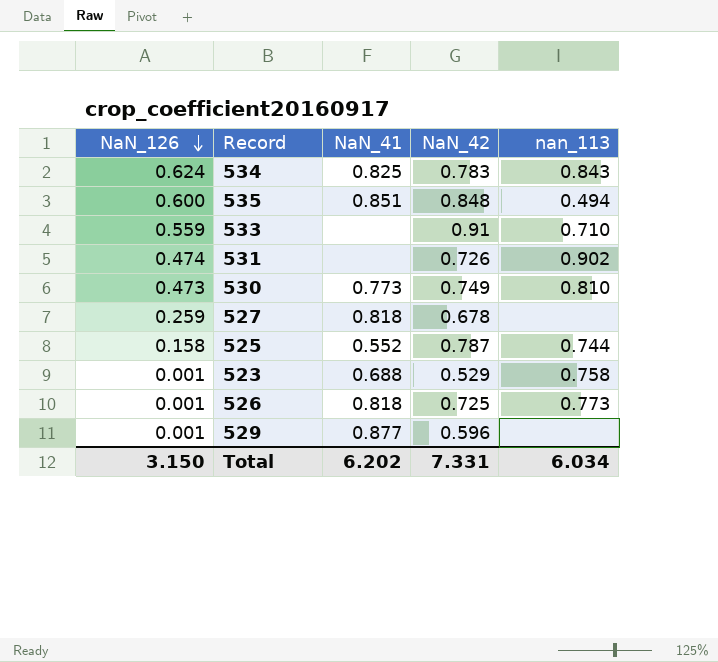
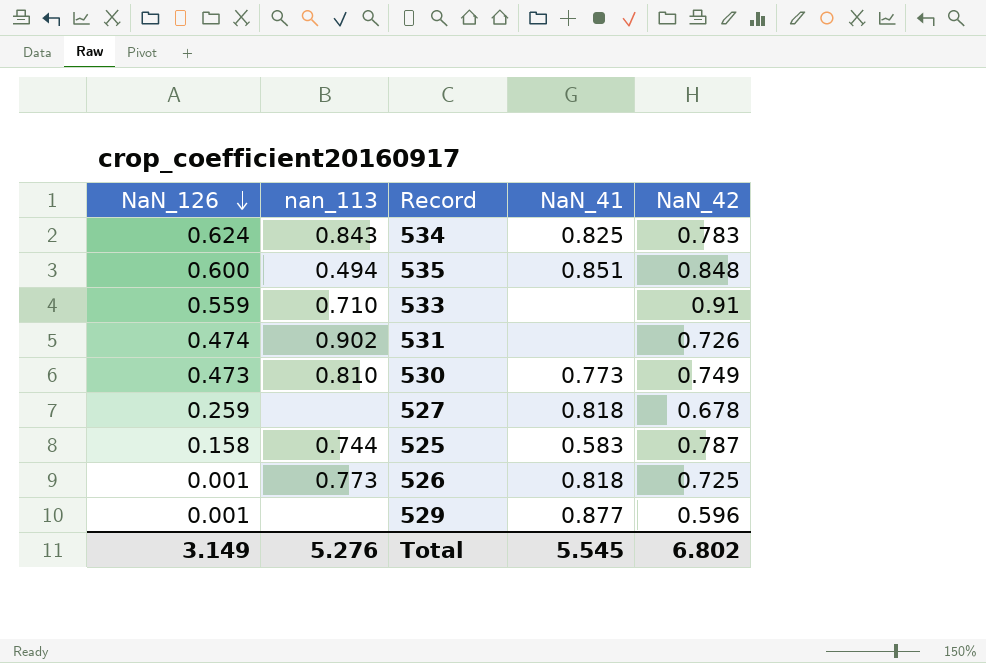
column nan_113 | position: 5 -> 2
row 523: 0.001 | 0.688 | 0.529 | 0.758 -> none
525 | NaN_41: 0.552 -> 0.583
Total | NaN_126: 3.150 -> 3.149
Total | nan_113: 6.034 -> 5.276
Total | NaN_41: 6.202 -> 5.545
Total | NaN_42: 7.331 -> 6.802

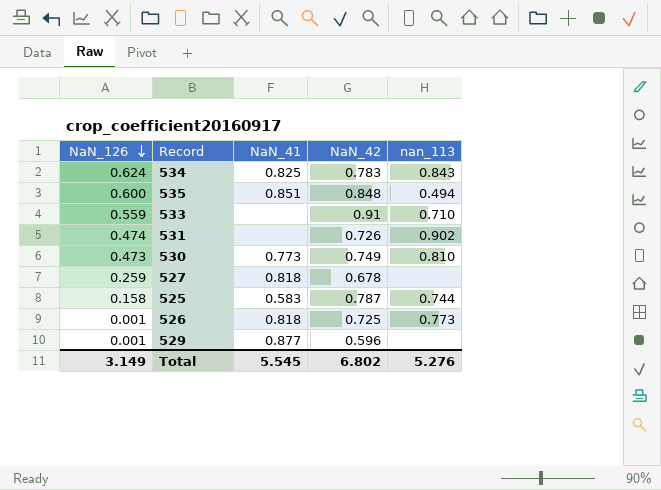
column nan_113 | position: 2 -> 5

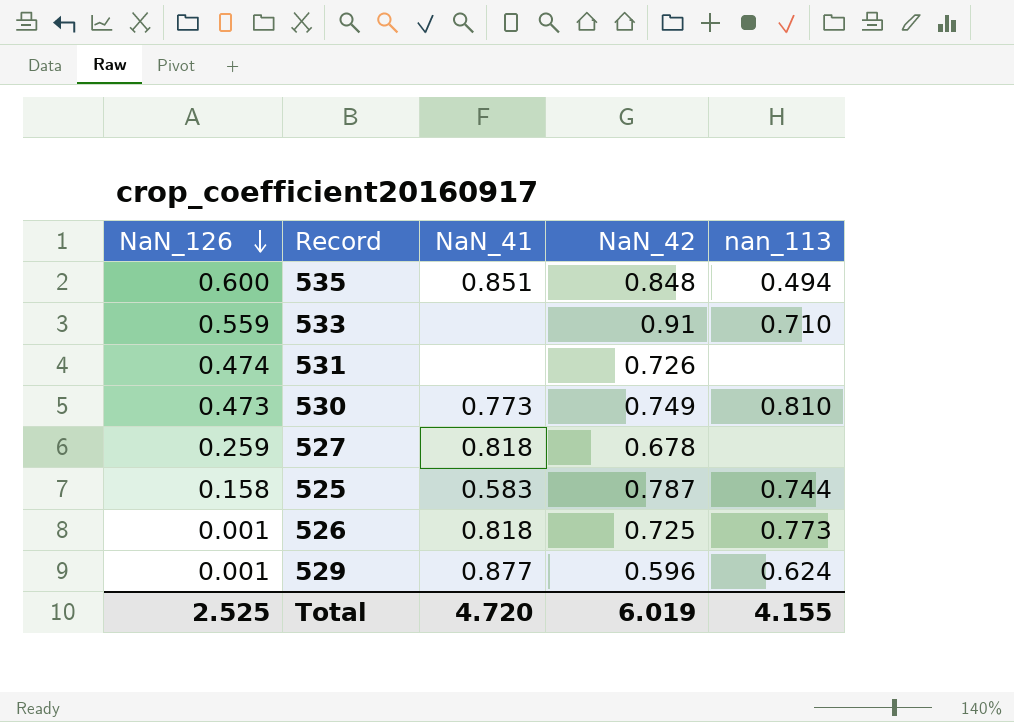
row 534: 0.624 | 0.825 | 0.783 | 0.843 -> none
531 | nan_113: 0.902 -> none
529 | nan_113: none -> 0.624
Total | NaN_126: 3.149 -> 2.525
Total | NaN_41: 5.545 -> 4.720
Total | NaN_42: 6.802 -> 6.019
Total | nan_113: 5.276 -> 4.155

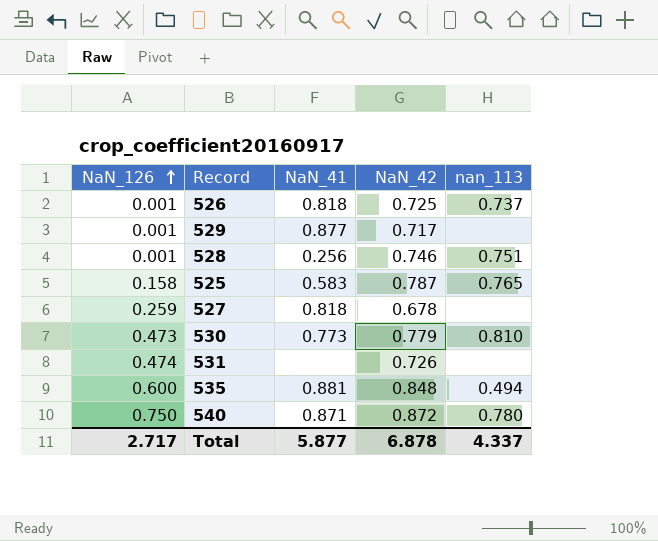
row order: NaN_126 descending -> NaN_126 ascending
row 533: 0.559 | none | 0.91 | 0.710 -> none
526 | nan_113: 0.773 -> 0.737
529 | NaN_42: 0.596 -> 0.717
529 | nan_113: 0.624 -> none
row 528: none -> 0.001 | 0.256 | 0.746 | 0.751
525 | nan_113: 0.744 -> 0.765
530 | NaN_42: 0.749 -> 0.779
535 | NaN_41: 0.851 -> 0.881
row 540: none -> 0.750 | 0.871 | 0.872 | 0.780
Total | NaN_126: 2.525 -> 2.717
Total | NaN_41: 4.720 -> 5.877
Total | NaN_42: 6.019 -> 6.878
Total | nan_113: 4.155 -> 4.337

